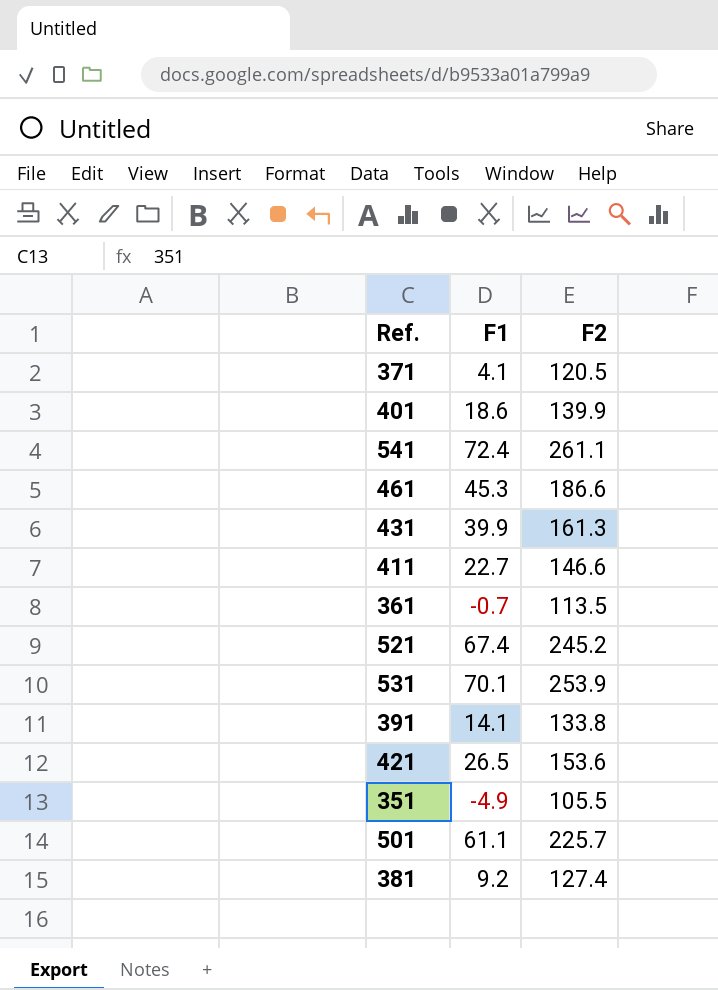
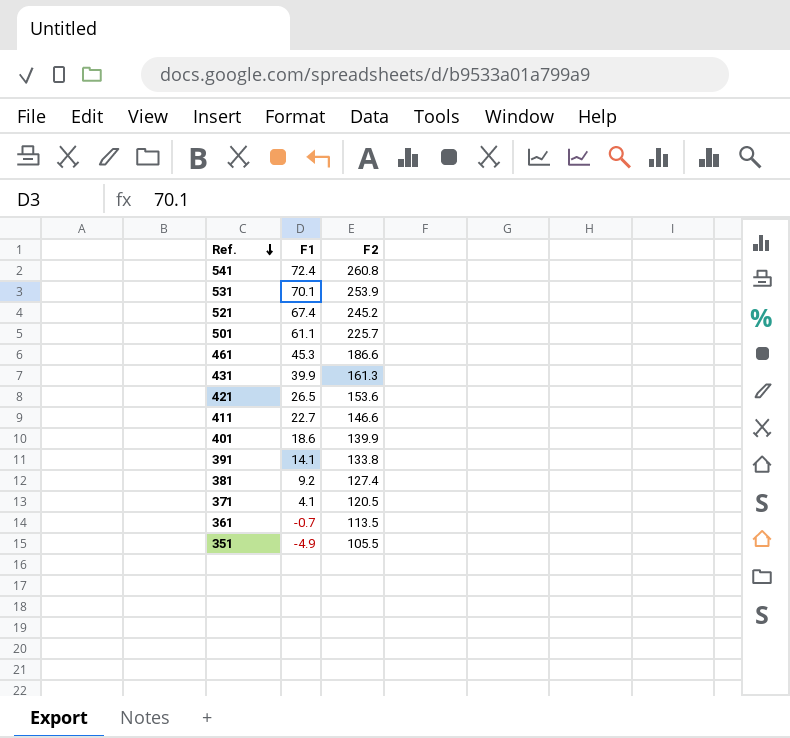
row order: none -> Ref. descending
541 | F2: 261.1 -> 260.8

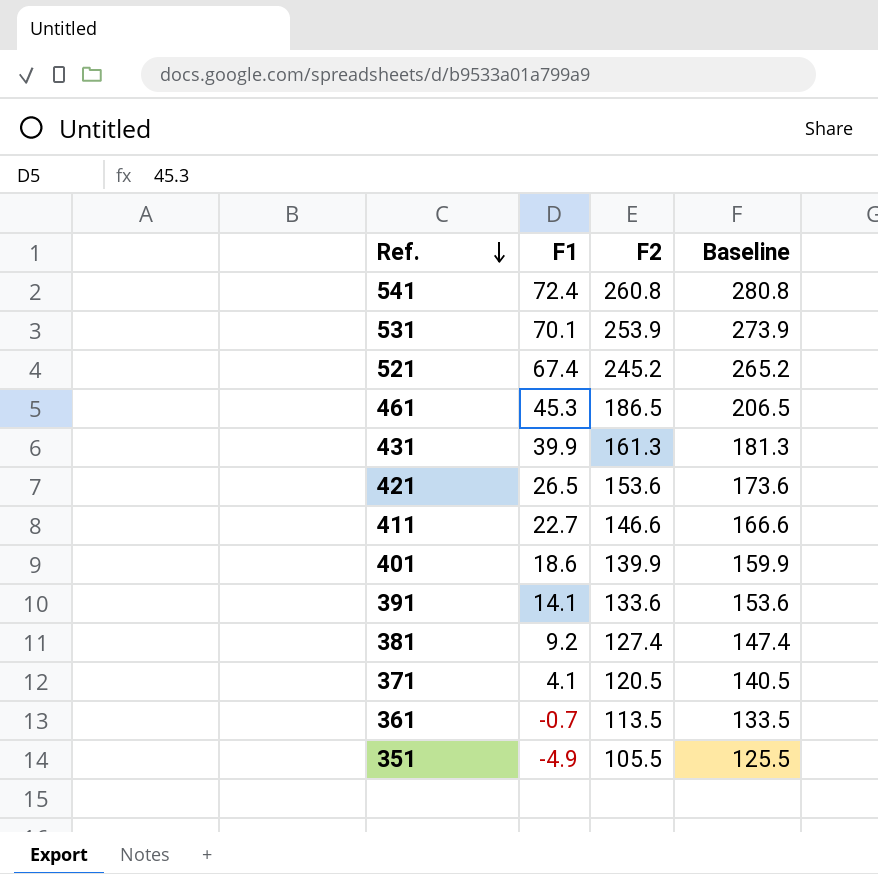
column Baseline | formula: none -> [F2] + 20
row 501: 61.1 | 225.7 -> none
461 | F2: 186.6 -> 186.5
391 | F2: 133.8 -> 133.6

